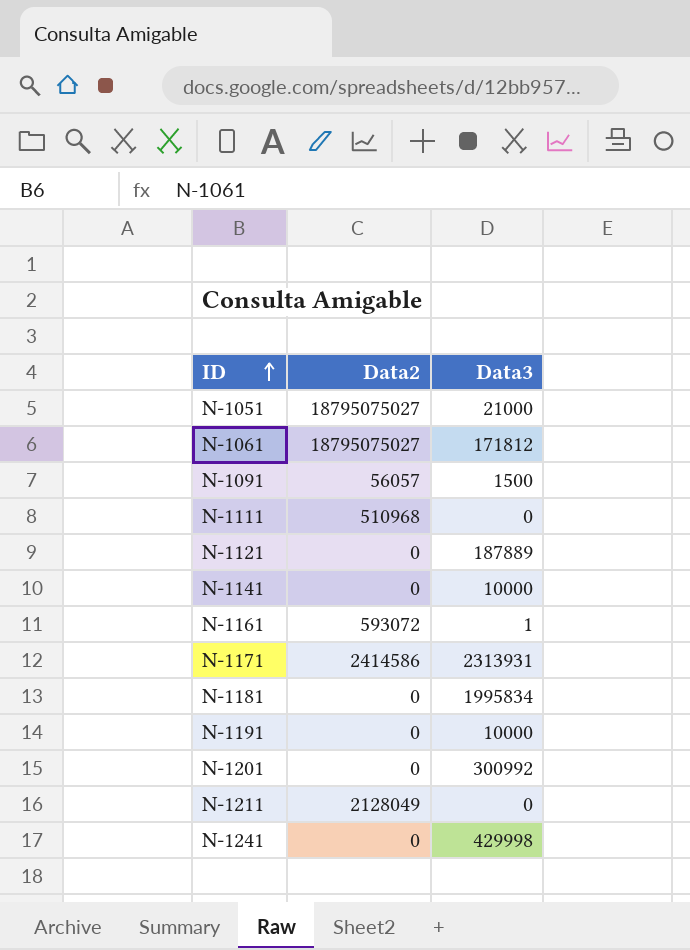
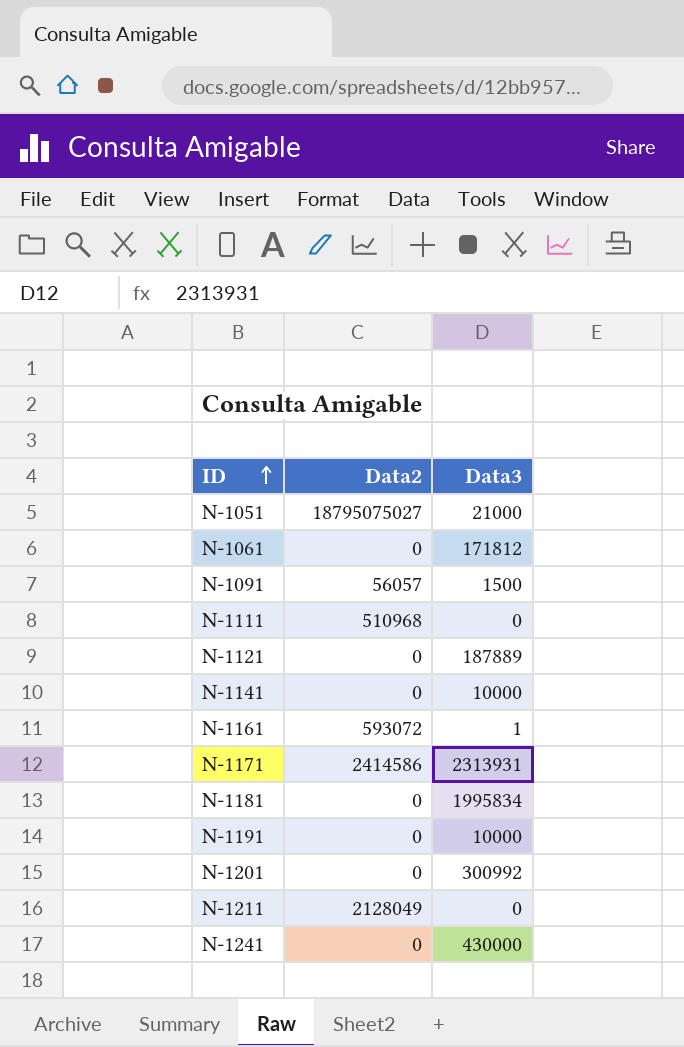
N-1061 | Data2: 18795075027 -> 0
N-1241 | Data3: 429998 -> 430000

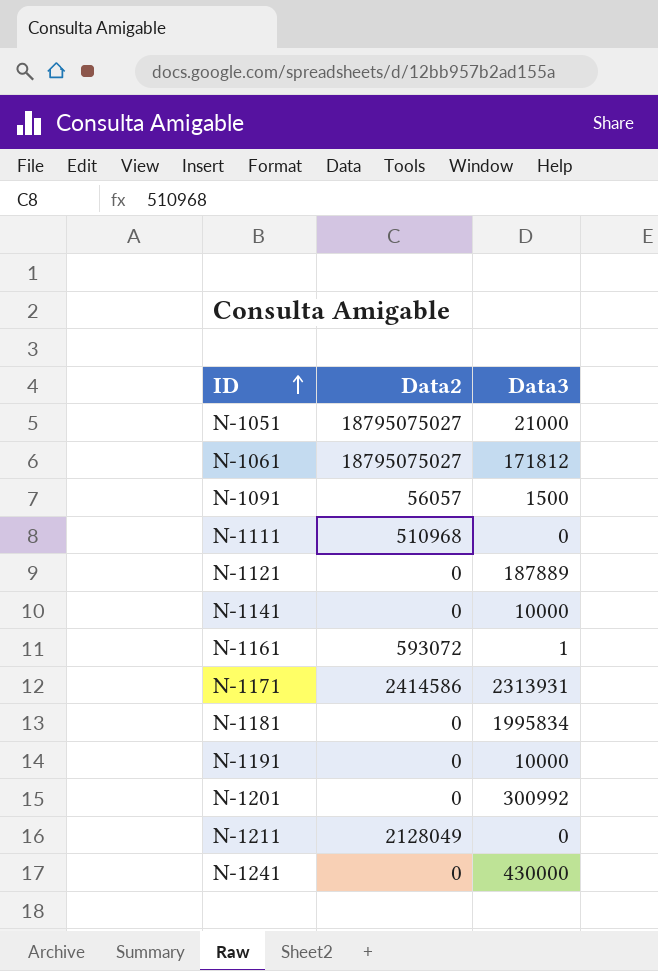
N-1061 | Data2: 0 -> 18795075027

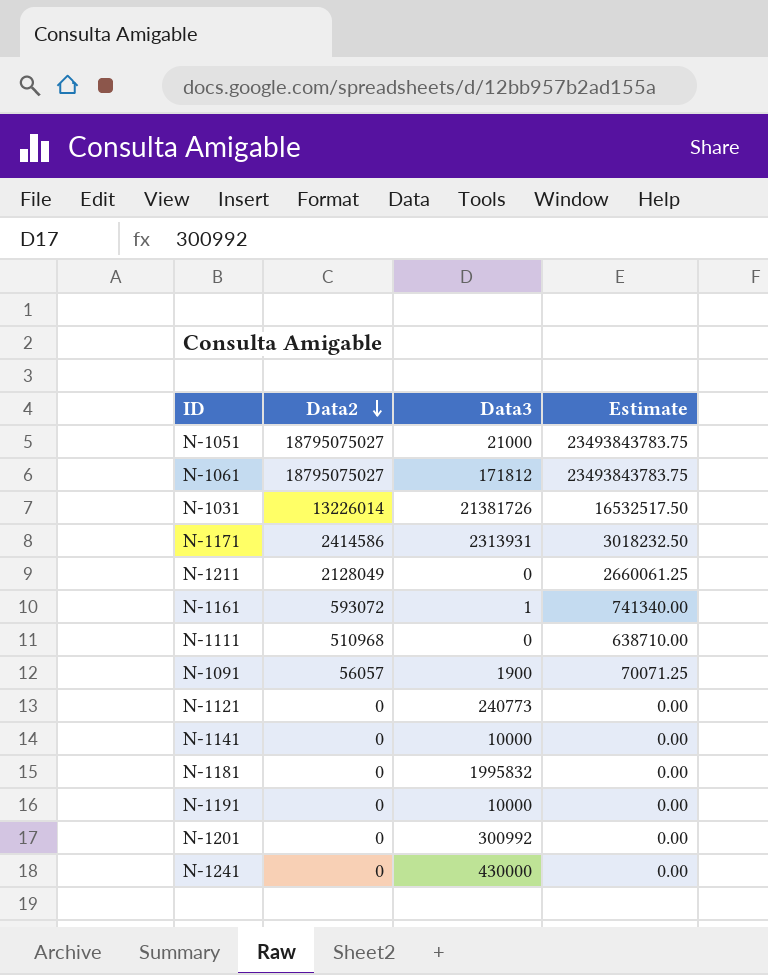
row order: ID ascending -> Data2 descending
column Estimate | formula: none -> [Data2] * 1.25
row N-1031: none -> 13226014 | 21381726 | 16532517.50
N-1091 | Data3: 1500 -> 1900
N-1121 | Data3: 187889 -> 240773
N-1181 | Data3: 1995834 -> 1995832

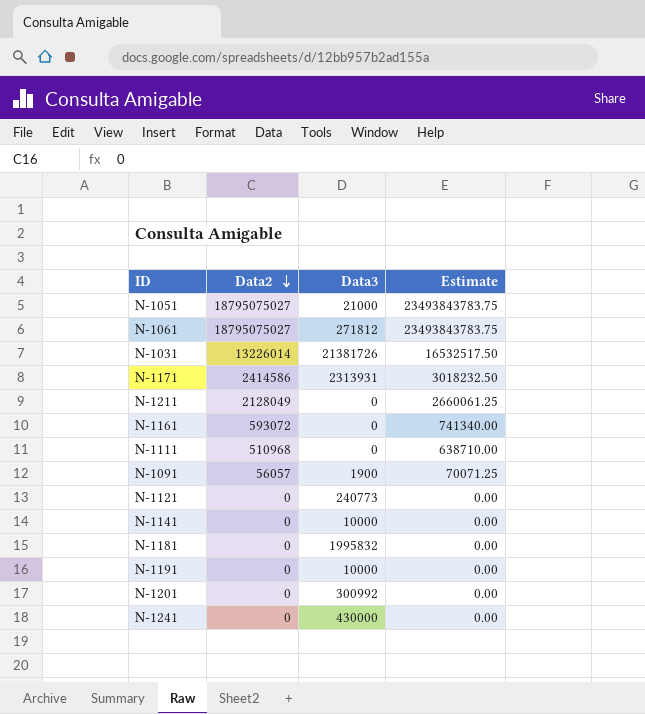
N-1061 | Data3: 171812 -> 271812
N-1161 | Data3: 1 -> 0

